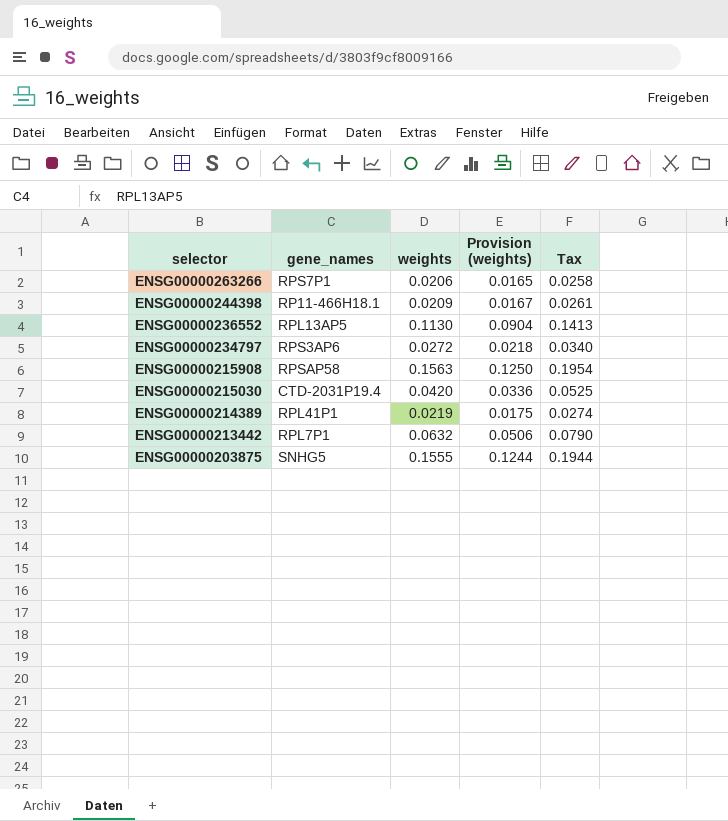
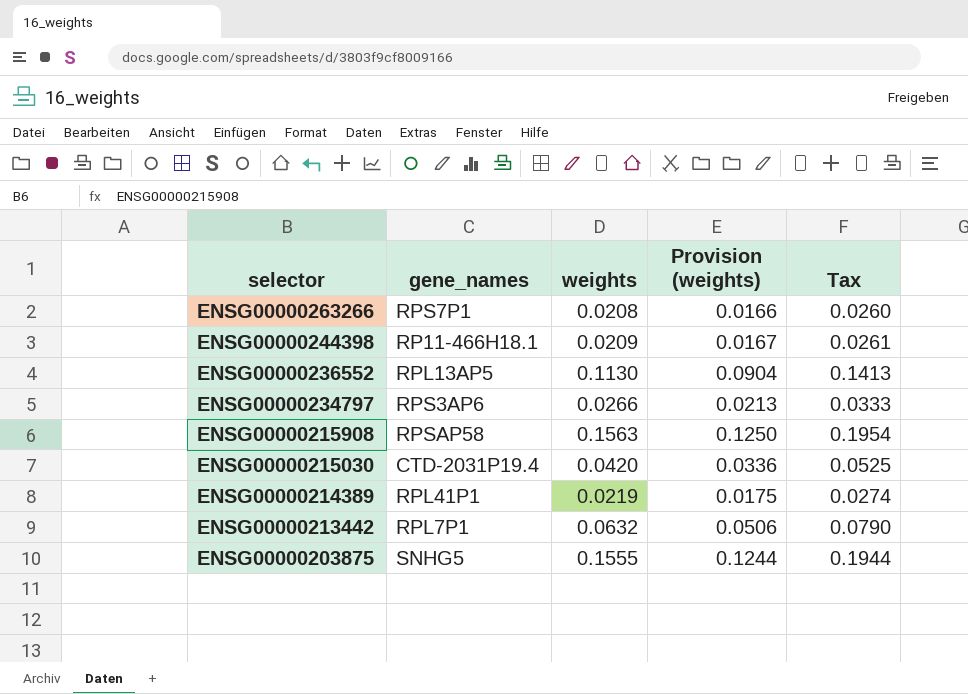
ENSG00000263266 | weights: 0.0206 -> 0.0208
ENSG00000263266 | Provision (weights): 0.0165 -> 0.0166
ENSG00000263266 | Tax: 0.0258 -> 0.0260
ENSG00000234797 | weights: 0.0272 -> 0.0266
ENSG00000234797 | Provision (weights): 0.0218 -> 0.0213
ENSG00000234797 | Tax: 0.0340 -> 0.0333

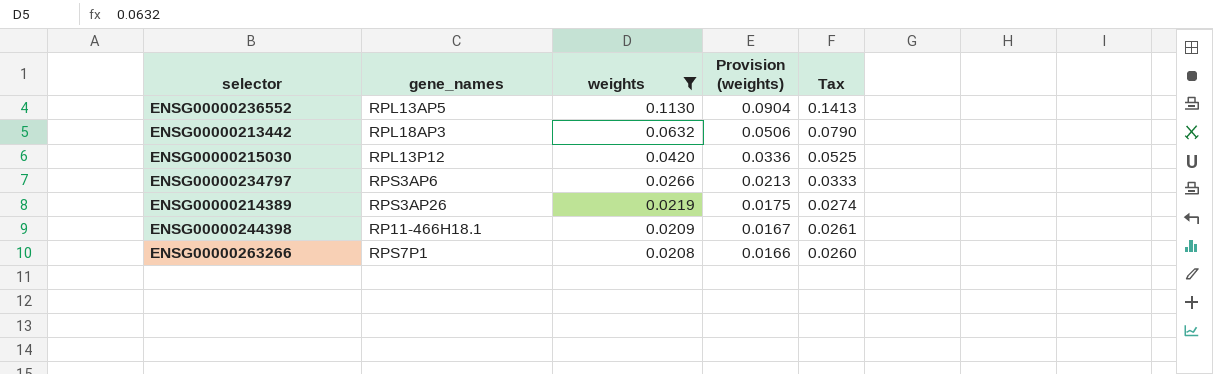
filter: none -> weights <= 0.1130
row order: selector descending -> weights descending
ENSG00000213442 | gene_names: RPL7P1 -> RPL18AP3
ENSG00000215030 | gene_names: CTD-2031P19.4 -> RPL13P12
ENSG00000214389 | gene_names: RPL41P1 -> RPS3AP26

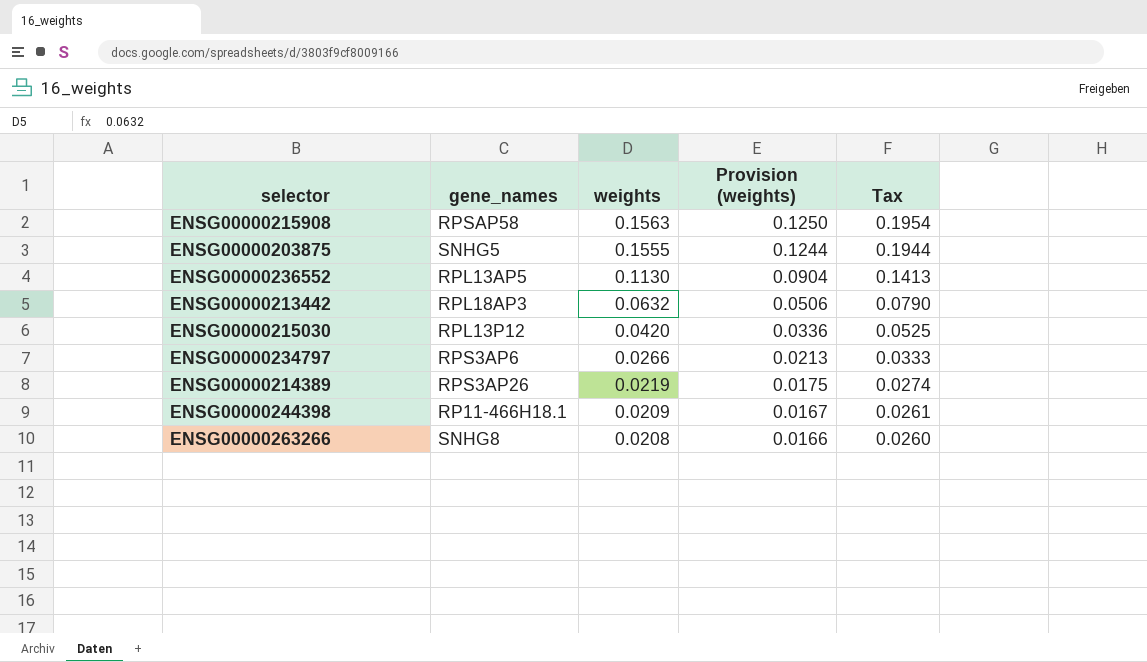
filter: weights <= 0.1130 -> none
ENSG00000263266 | gene_names: RPS7P1 -> SNHG8

